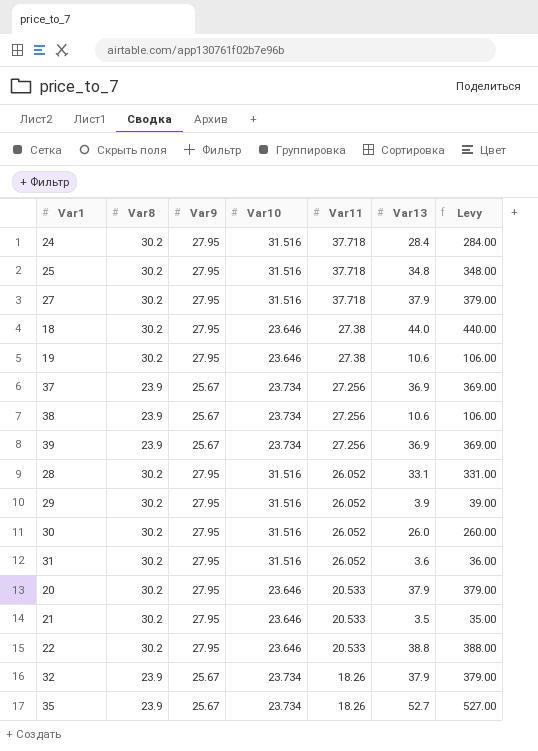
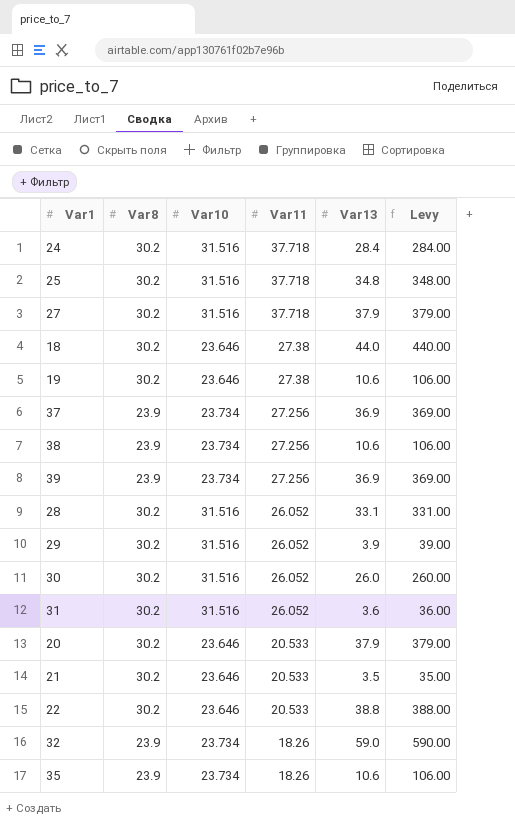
column Var9 | position: 3 -> none
32 | Var13: 37.9 -> 59.0
32 | Levy: 379.00 -> 590.00
35 | Var13: 52.7 -> 10.6
35 | Levy: 527.00 -> 106.00

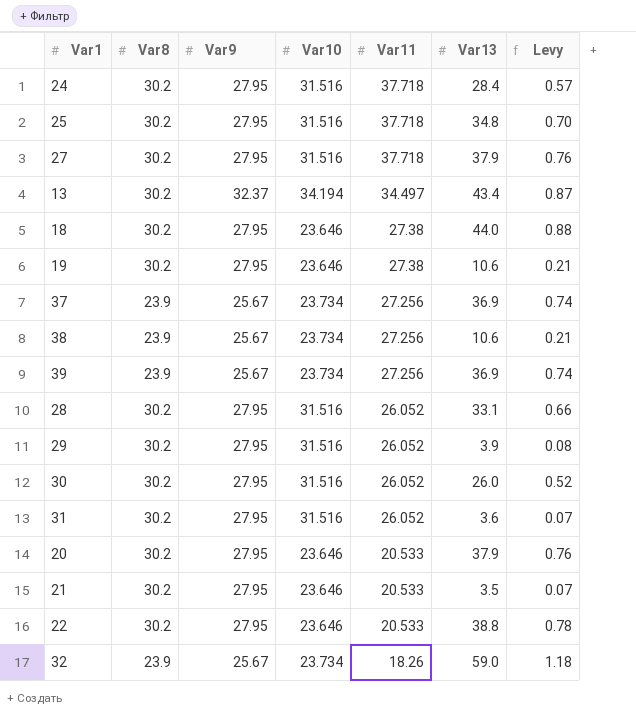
column Var9 | position: none -> 3
column Levy | formula: [Var13] * 10 -> [Var13] * 0.02
row 35: 23.9 | 23.734 | 18.26 | 10.6 | 106.00 -> none
row 13: none -> 30.2 | 32.37 | 34.194 | 34.497 | 43.4 | 0.87

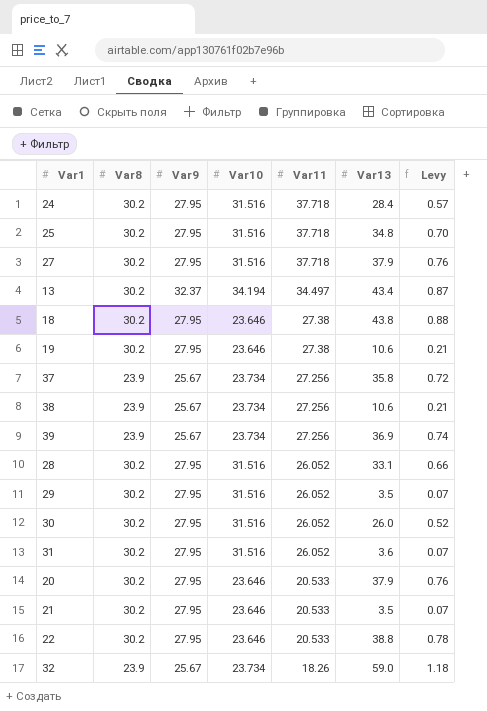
18 | Var13: 44.0 -> 43.8
37 | Var13: 36.9 -> 35.8
37 | Levy: 0.74 -> 0.72
29 | Var13: 3.9 -> 3.5
29 | Levy: 0.08 -> 0.07

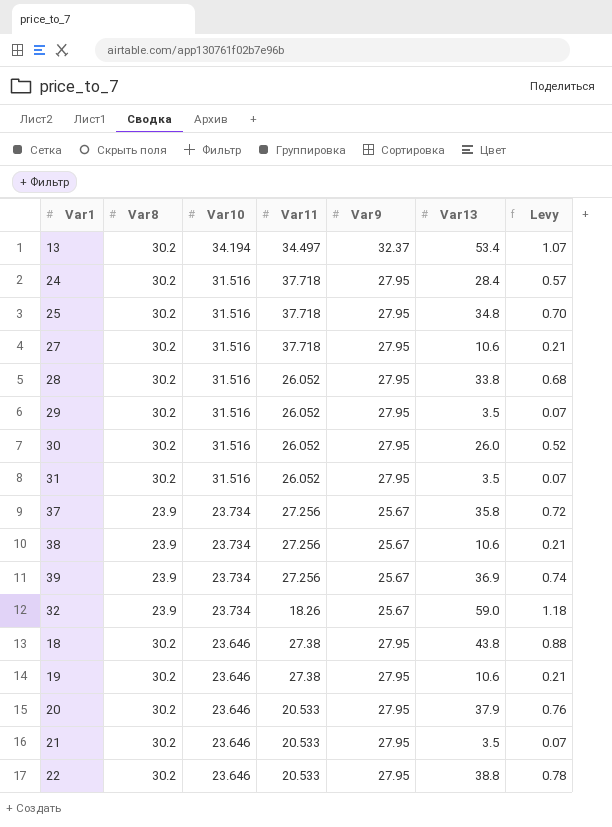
row order: Var11 descending -> Var10 descending
column Var9 | position: 3 -> 5
13 | Var13: 43.4 -> 53.4
13 | Levy: 0.87 -> 1.07
27 | Var13: 37.9 -> 10.6
27 | Levy: 0.76 -> 0.21
28 | Var13: 33.1 -> 33.8
28 | Levy: 0.66 -> 0.68
31 | Var13: 3.6 -> 3.5

